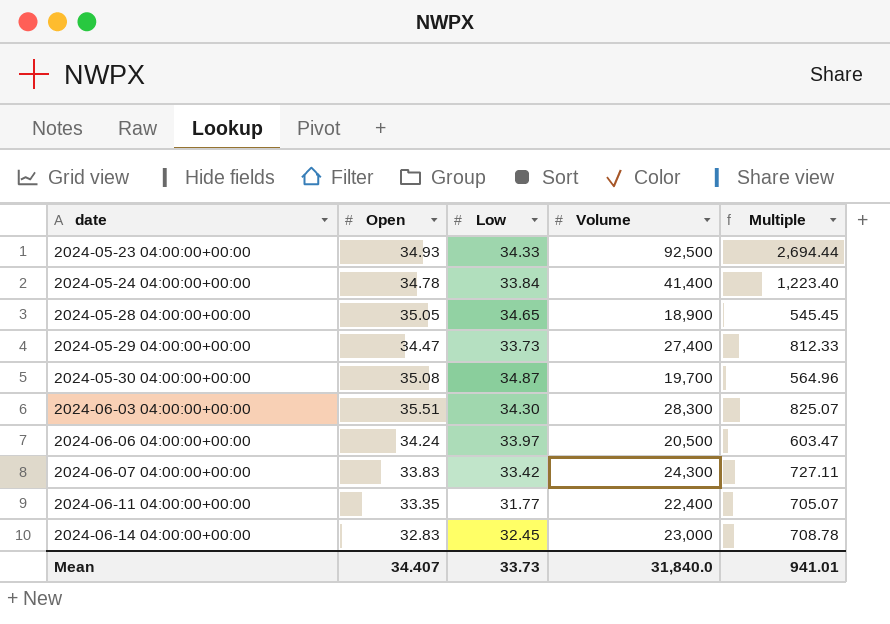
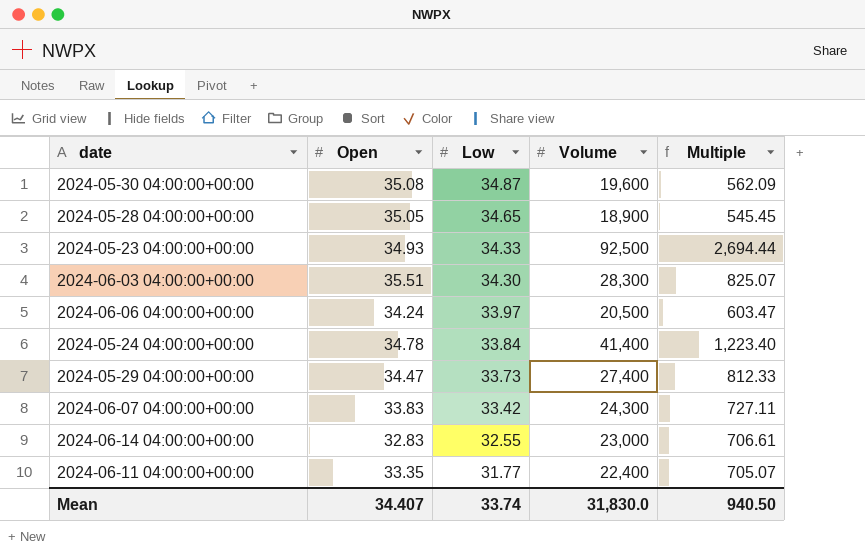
row order: date ascending -> Low descending
2024-05-30 04:00:00+00:00 | Volume: 19,700 -> 19,600
2024-05-30 04:00:00+00:00 | Multiple: 564.96 -> 562.09
2024-06-14 04:00:00+00:00 | Low: 32.45 -> 32.55
2024-06-14 04:00:00+00:00 | Multiple: 708.78 -> 706.61
Mean | Low: 33.73 -> 33.74
Mean | Volume: 31,840.0 -> 31,830.0
Mean | Multiple: 941.01 -> 940.50

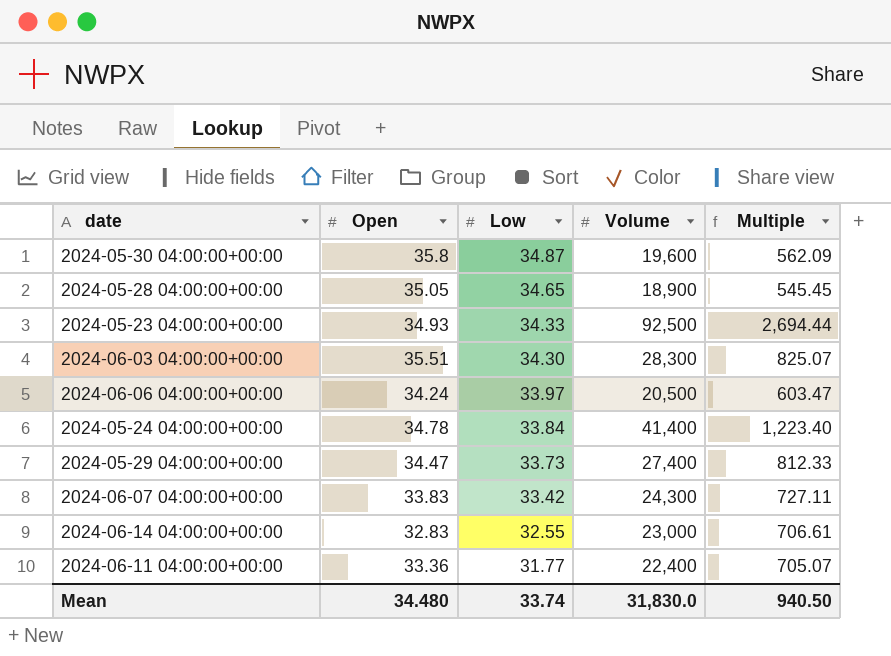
2024-05-30 04:00:00+00:00 | Open: 35.08 -> 35.8
2024-06-11 04:00:00+00:00 | Open: 33.35 -> 33.36
Mean | Open: 34.407 -> 34.480

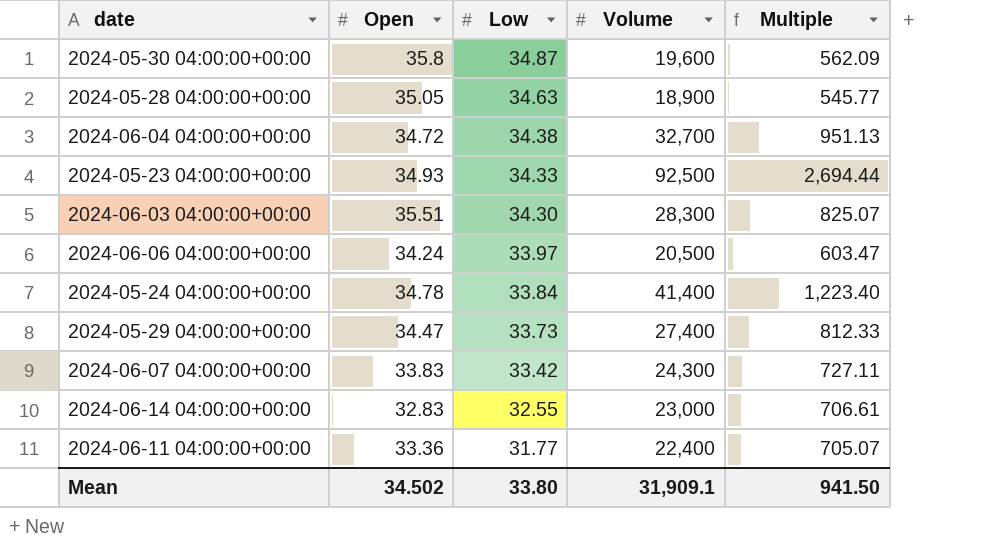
2024-05-28 04:00:00+00:00 | Low: 34.65 -> 34.63
2024-05-28 04:00:00+00:00 | Multiple: 545.45 -> 545.77
row 2024-06-04 04:00:00+00:00: none -> 34.72 | 34.38 | 32,700 | 951.13
Mean | Open: 34.480 -> 34.502
Mean | Low: 33.74 -> 33.80
Mean | Volume: 31,830.0 -> 31,909.1
Mean | Multiple: 940.50 -> 941.50

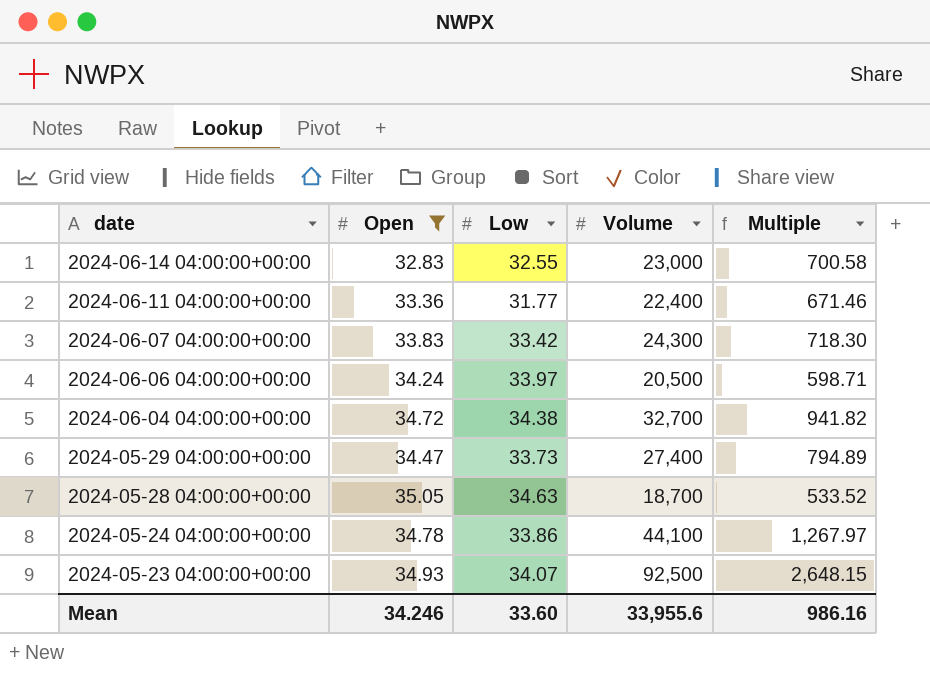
filter: none -> Open <= 35.05
row order: Low descending -> date descending
column Multiple | formula: [Volume] / [Low] -> [Volume] / [Open]
2024-05-28 04:00:00+00:00 | Volume: 18,900 -> 18,700
2024-05-24 04:00:00+00:00 | Low: 33.84 -> 33.86
2024-05-24 04:00:00+00:00 | Volume: 41,400 -> 44,100
2024-05-23 04:00:00+00:00 | Low: 34.33 -> 34.07
Mean | Open: 34.502 -> 34.246
Mean | Low: 33.80 -> 33.60
Mean | Volume: 31,909.1 -> 33,955.6
Mean | Multiple: 941.50 -> 986.16

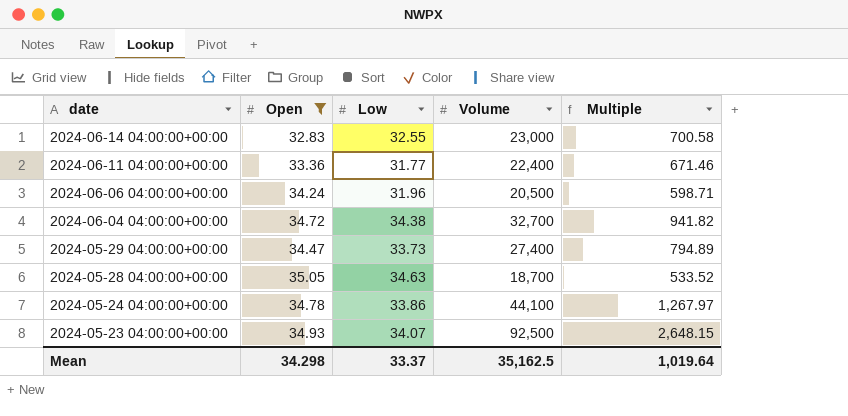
row 2024-06-07 04:00:00+00:00: 33.83 | 33.42 | 24,300 | 718.30 -> none
2024-06-06 04:00:00+00:00 | Low: 33.97 -> 31.96
Mean | Open: 34.246 -> 34.298
Mean | Low: 33.60 -> 33.37
Mean | Volume: 33,955.6 -> 35,162.5
Mean | Multiple: 986.16 -> 1,019.64

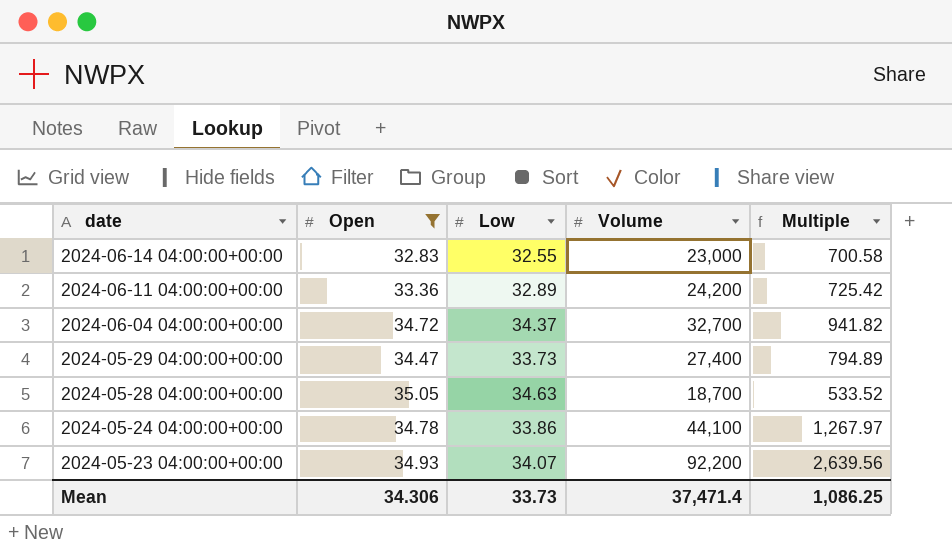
row 2024-06-06 04:00:00+00:00: 34.24 | 31.96 | 20,500 | 598.71 -> none
2024-06-11 04:00:00+00:00 | Low: 31.77 -> 32.89
2024-06-11 04:00:00+00:00 | Volume: 22,400 -> 24,200
2024-06-11 04:00:00+00:00 | Multiple: 671.46 -> 725.42
2024-06-04 04:00:00+00:00 | Low: 34.38 -> 34.37
2024-05-23 04:00:00+00:00 | Volume: 92,500 -> 92,200
2024-05-23 04:00:00+00:00 | Multiple: 2,648.15 -> 2,639.56
Mean | Open: 34.298 -> 34.306
Mean | Low: 33.37 -> 33.73
Mean | Volume: 35,162.5 -> 37,471.4
Mean | Multiple: 1,019.64 -> 1,086.25

